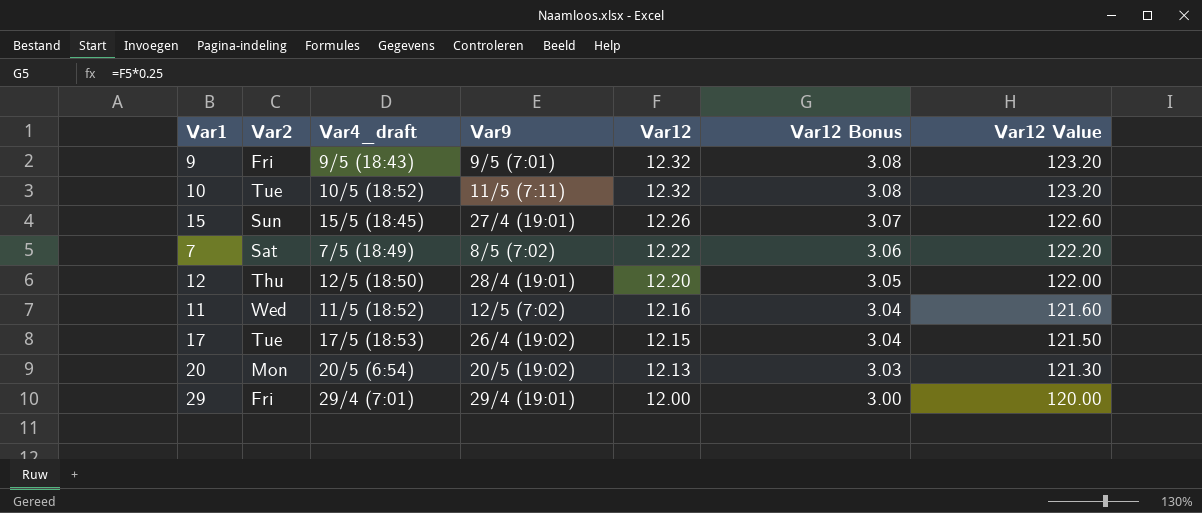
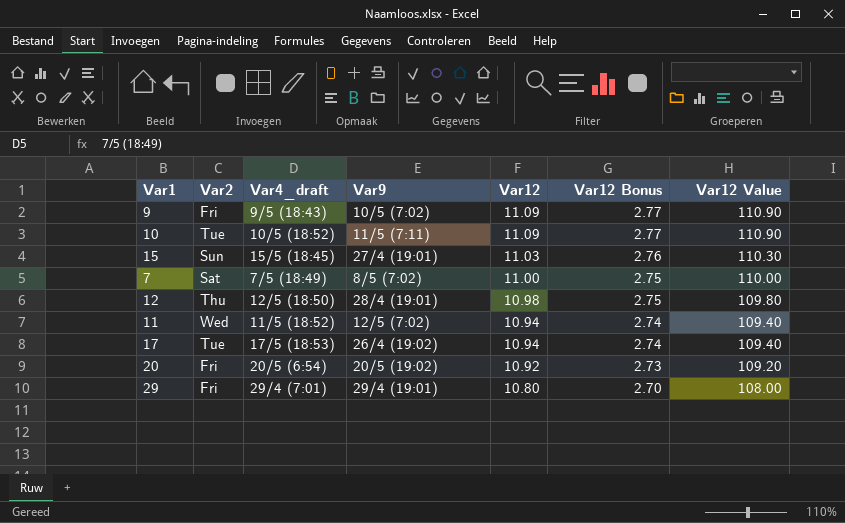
9 | Var9: 9/5 (7:01) -> 10/5 (7:02)
9 | Var12: 12.32 -> 11.09
9 | Var12 Bonus: 3.08 -> 2.77
9 | Var12 Value: 123.20 -> 110.90
10 | Var12: 12.32 -> 11.09
10 | Var12 Bonus: 3.08 -> 2.77
10 | Var12 Value: 123.20 -> 110.90
15 | Var12: 12.26 -> 11.03
15 | Var12 Bonus: 3.07 -> 2.76
15 | Var12 Value: 122.60 -> 110.30
7 | Var12: 12.22 -> 11.00
7 | Var12 Bonus: 3.06 -> 2.75
7 | Var12 Value: 122.20 -> 110.00
12 | Var12: 12.20 -> 10.98
12 | Var12 Bonus: 3.05 -> 2.75
12 | Var12 Value: 122.00 -> 109.80
11 | Var12: 12.16 -> 10.94
11 | Var12 Bonus: 3.04 -> 2.74
11 | Var12 Value: 121.60 -> 109.40
17 | Var12: 12.15 -> 10.94
17 | Var12 Bonus: 3.04 -> 2.74
17 | Var12 Value: 121.50 -> 109.40
20 | Var2: Mon -> Fri
20 | Var12: 12.13 -> 10.92
20 | Var12 Bonus: 3.03 -> 2.73
20 | Var12 Value: 121.30 -> 109.20
29 | Var12: 12.00 -> 10.80
29 | Var12 Bonus: 3.00 -> 2.70
29 | Var12 Value: 120.00 -> 108.00

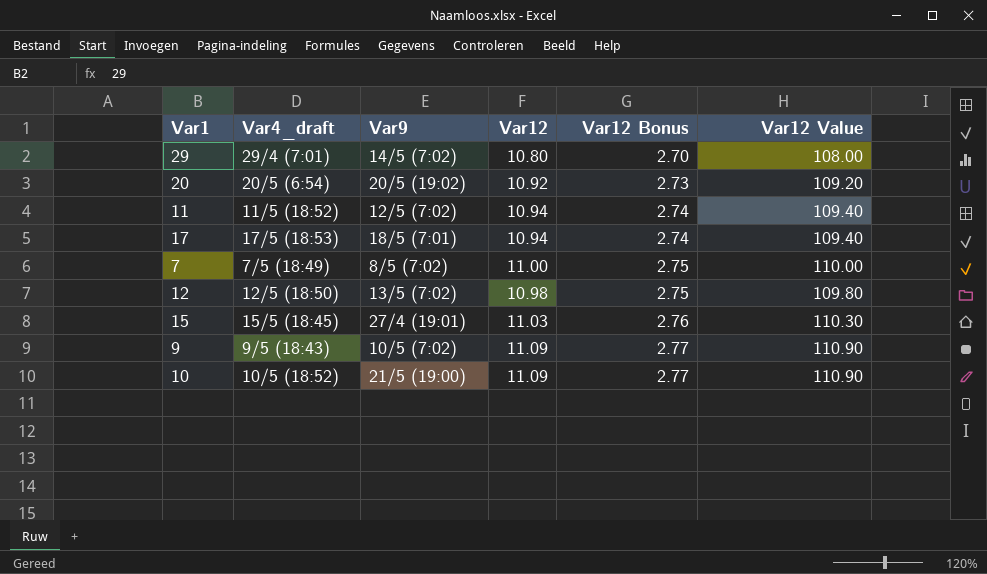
row order: Var12 descending -> Var12 Bonus ascending
column Var2 | position: 2 -> none
29 | Var9: 29/4 (19:01) -> 14/5 (7:02)
17 | Var9: 26/4 (19:02) -> 18/5 (7:01)
12 | Var9: 28/4 (19:01) -> 13/5 (7:02)
10 | Var9: 11/5 (7:11) -> 21/5 (19:00)

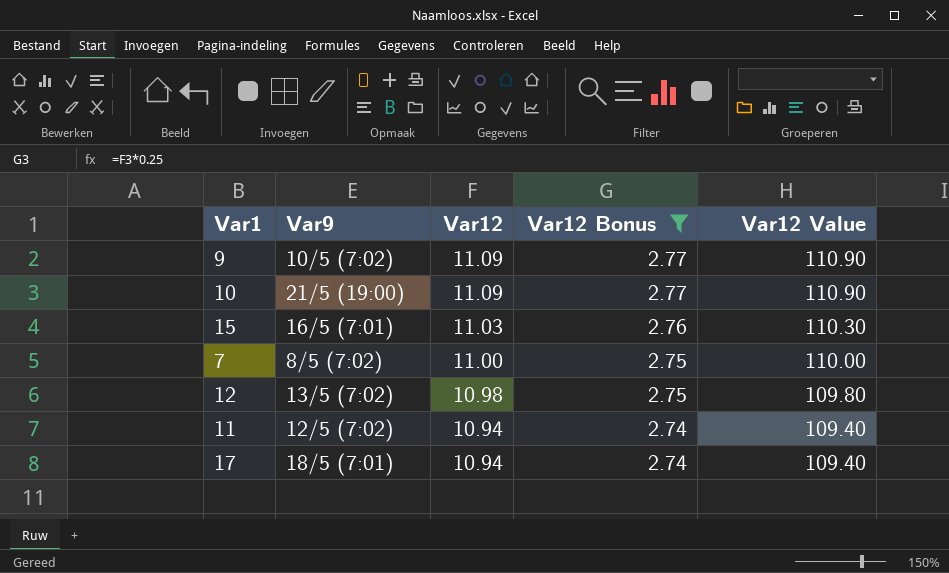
filter: none -> Var12 Bonus >= 2.74
row order: Var12 Bonus ascending -> Var12 descending
column Var4_draft | position: 2 -> none
15 | Var9: 27/4 (19:01) -> 16/5 (7:01)

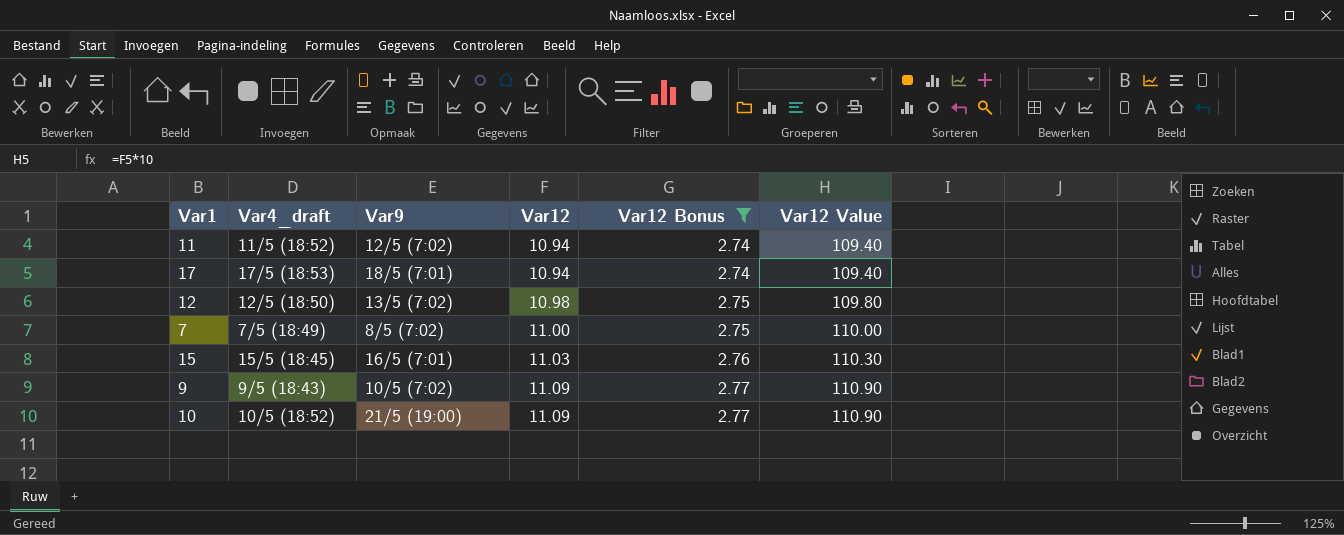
row order: Var12 descending -> Var12 ascending
column Var4_draft | position: none -> 2

